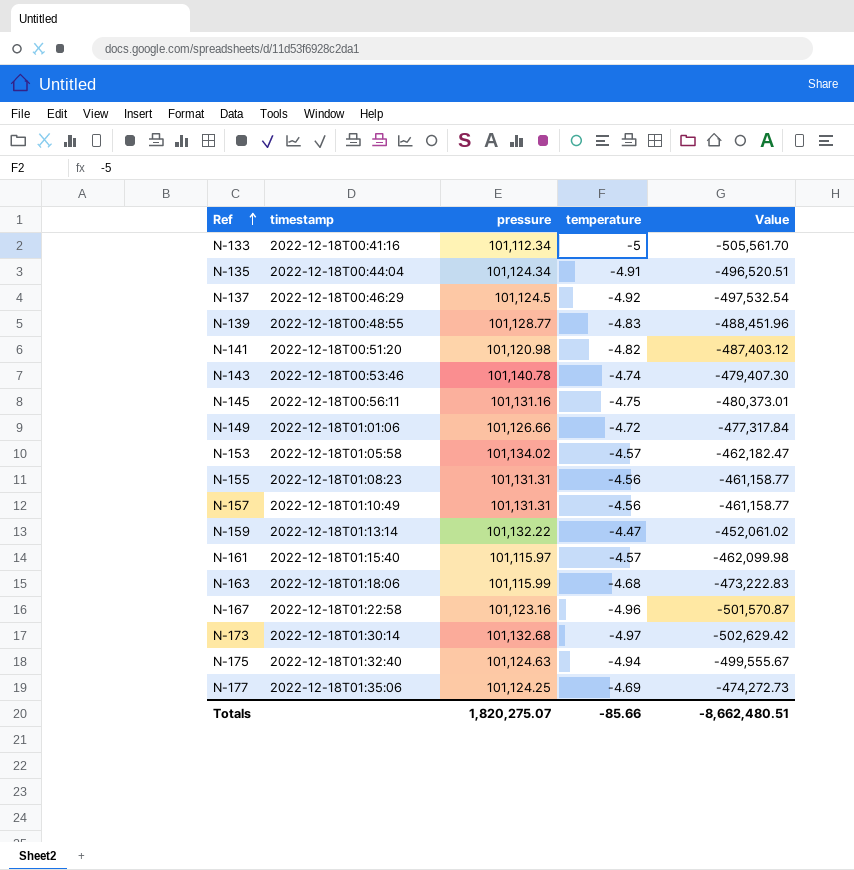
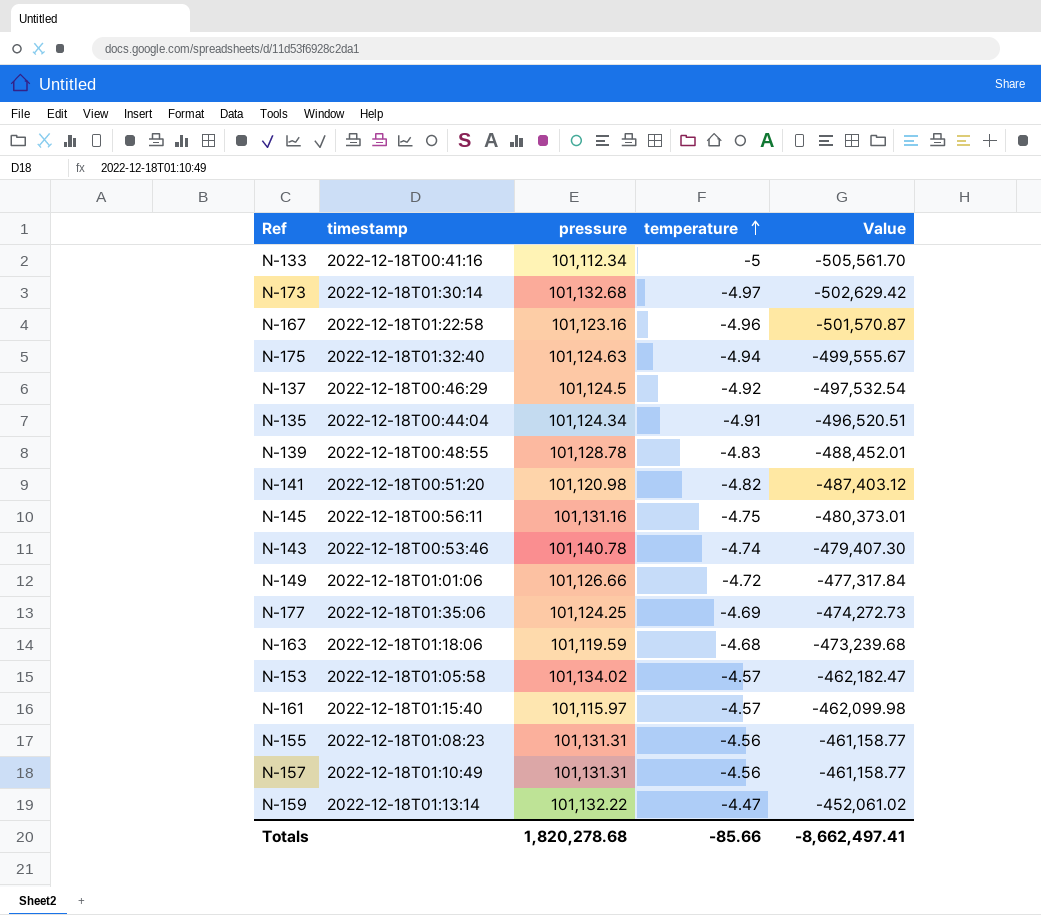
row order: Ref ascending -> temperature ascending
N-139 | pressure: 101,128.77 -> 101,128.78
N-139 | Value: -488,451.96 -> -488,452.01
N-163 | pressure: 101,115.99 -> 101,119.59
N-163 | Value: -473,222.83 -> -473,239.68
Totals | pressure: 1,820,275.07 -> 1,820,278.68
Totals | Value: -8,662,480.51 -> -8,662,497.41

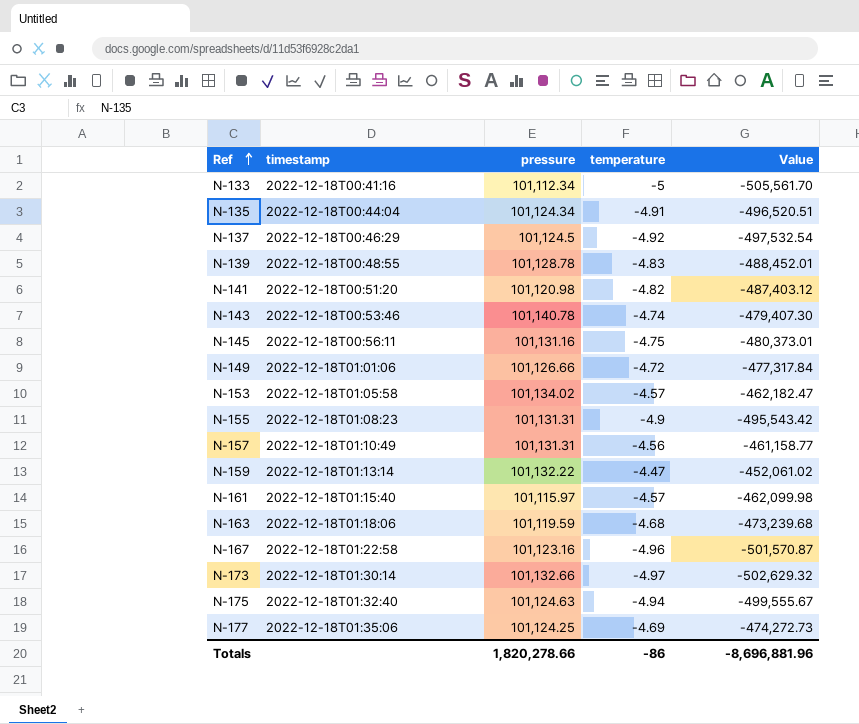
row order: temperature ascending -> Ref ascending
N-155 | temperature: -4.56 -> -4.9
N-155 | Value: -461,158.77 -> -495,543.42
N-173 | pressure: 101,132.68 -> 101,132.66
N-173 | Value: -502,629.42 -> -502,629.32
Totals | pressure: 1,820,278.68 -> 1,820,278.66
Totals | temperature: -85.66 -> -86
Totals | Value: -8,662,497.41 -> -8,696,881.96

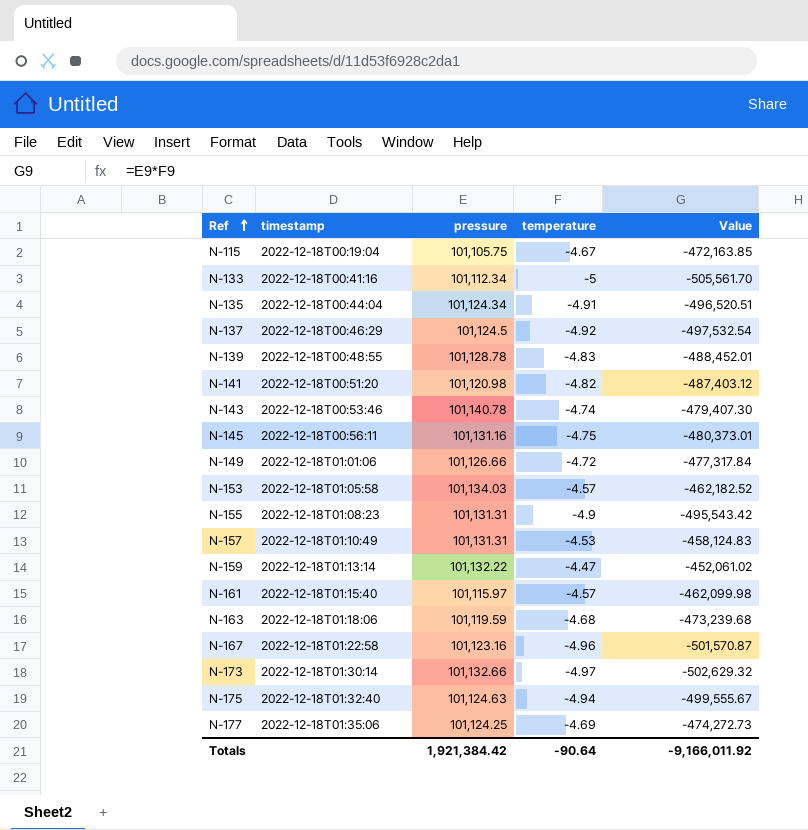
row N-115: none -> 2022-12-18T00:19:04 | 101,105.75 | -4.67 | -472,163.85
N-153 | pressure: 101,134.02 -> 101,134.03
N-153 | Value: -462,182.47 -> -462,182.52
N-157 | temperature: -4.56 -> -4.53
N-157 | Value: -461,158.77 -> -458,124.83
Totals | pressure: 1,820,278.66 -> 1,921,384.42
Totals | temperature: -86 -> -90.64
Totals | Value: -8,696,881.96 -> -9,166,011.92

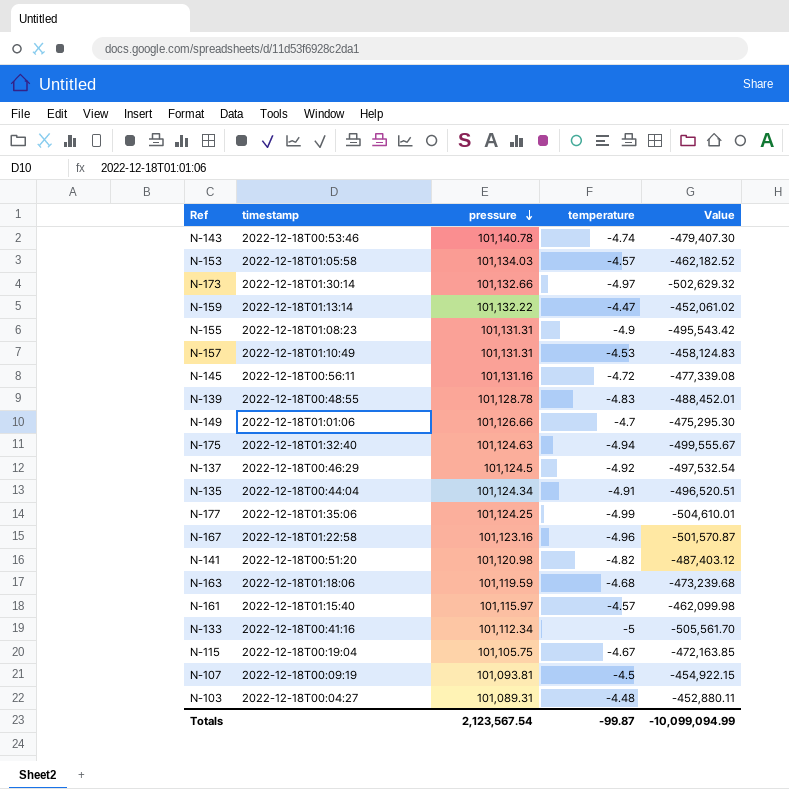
row order: Ref ascending -> pressure descending
N-145 | temperature: -4.75 -> -4.72
N-145 | Value: -480,373.01 -> -477,339.08
N-149 | temperature: -4.72 -> -4.7
N-149 | Value: -477,317.84 -> -475,295.30
N-177 | temperature: -4.69 -> -4.99
N-177 | Value: -474,272.73 -> -504,610.01
row N-107: none -> 2022-12-18T00:09:19 | 101,093.81 | -4.5 | -454,922.15
row N-103: none -> 2022-12-18T00:04:27 | 101,089.31 | -4.48 | -452,880.11
Totals | pressure: 1,921,384.42 -> 2,123,567.54
Totals | temperature: -90.64 -> -99.87
Totals | Value: -9,166,011.92 -> -10,099,094.99

